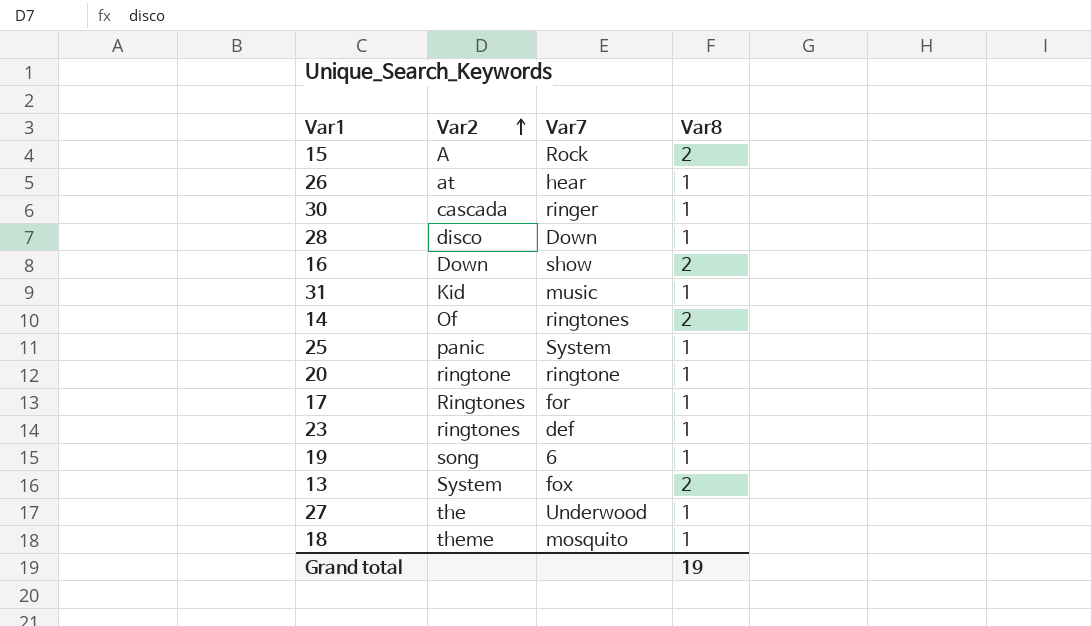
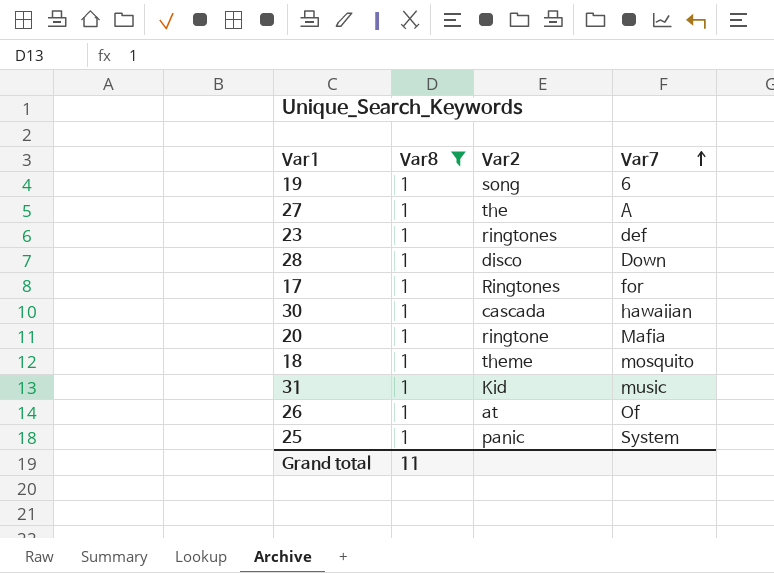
filter: none -> Var8 = 1
row order: Var2 ascending -> Var7 ascending
column Var8 | position: 4 -> 2
27 | Var7: Underwood -> A
30 | Var7: ringer -> hawaiian
20 | Var7: ringtone -> Mafia
26 | Var7: hear -> Of
Grand total | Var8: 19 -> 11

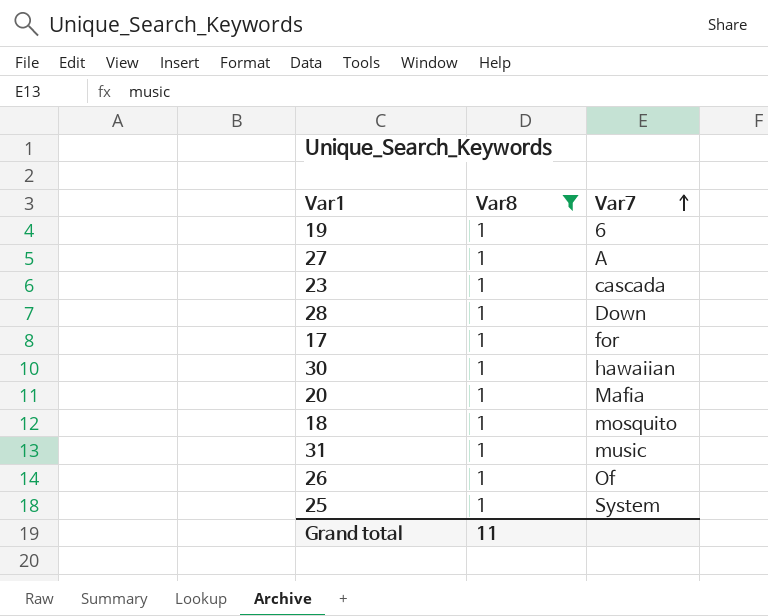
column Var2 | position: 3 -> none
23 | Var7: def -> cascada

